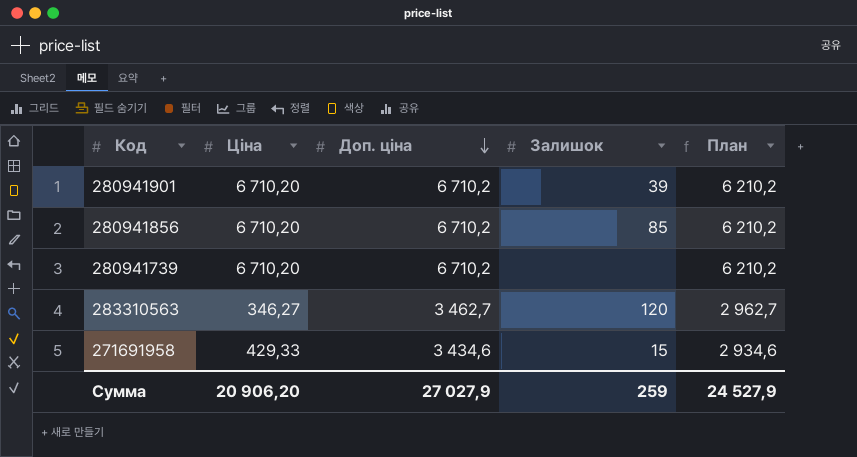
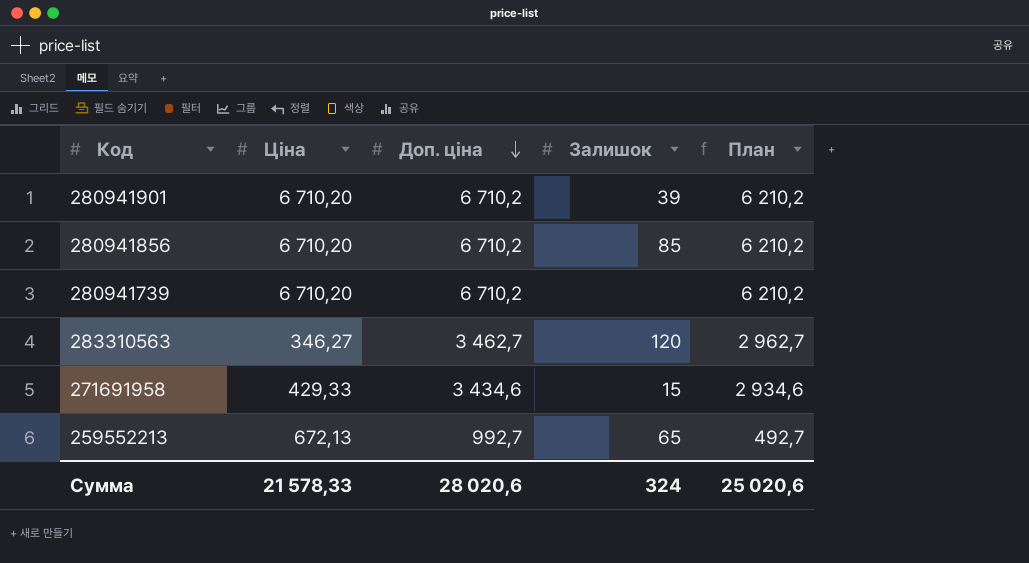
row 259552213: none -> 672,13 | 992,7 | 65 | 492,7
Сумма | Ціна: 20 906,20 -> 21 578,33
Сумма | Доп. ціна: 27 027,9 -> 28 020,6
Сумма | Залишок: 259 -> 324
Сумма | План: 24 527,9 -> 25 020,6

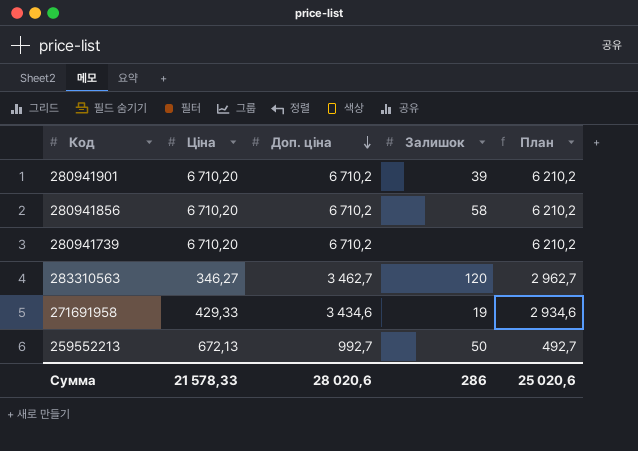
280941856 | Залишок: 85 -> 58
271691958 | Залишок: 15 -> 19
259552213 | Залишок: 65 -> 50
Сумма | Залишок: 324 -> 286

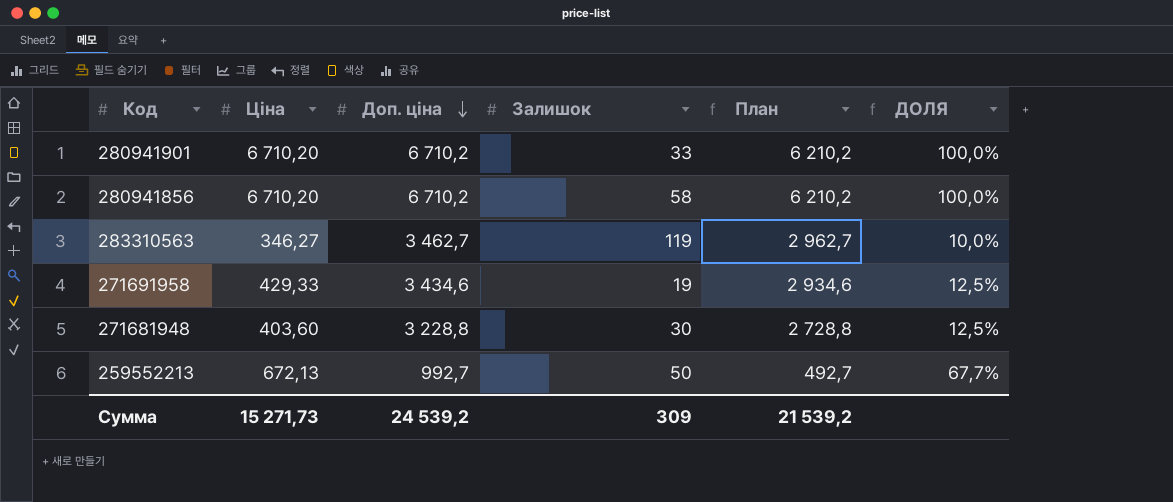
column ДОЛЯ | formula: none -> [Ціна] / [Доп. ціна]
row 280941739: 6 710,20 | 6 710,2 | none | 6 210,2 -> none
280941901 | Залишок: 39 -> 33
283310563 | Залишок: 120 -> 119
row 271681948: none -> 403,60 | 3 228,8 | 30 | 2 728,8 | 12,5%
Сумма | Ціна: 21 578,33 -> 15 271,73
Сумма | Доп. ціна: 28 020,6 -> 24 539,2
Сумма | Залишок: 286 -> 309
Сумма | План: 25 020,6 -> 21 539,2

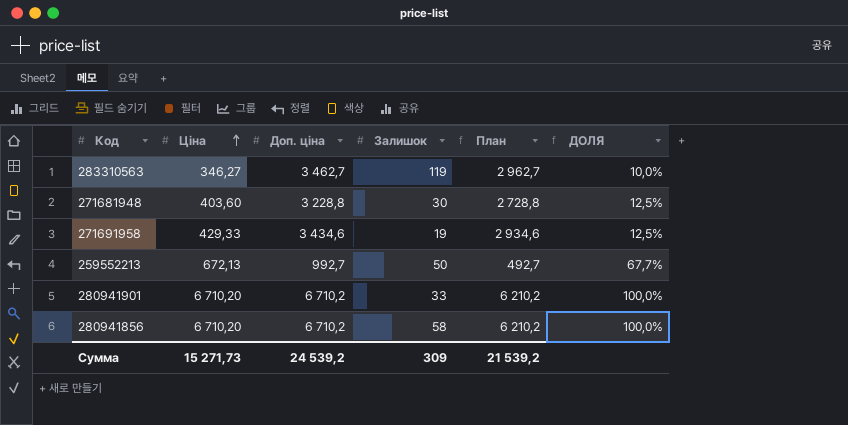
row order: Доп. ціна descending -> Ціна ascending

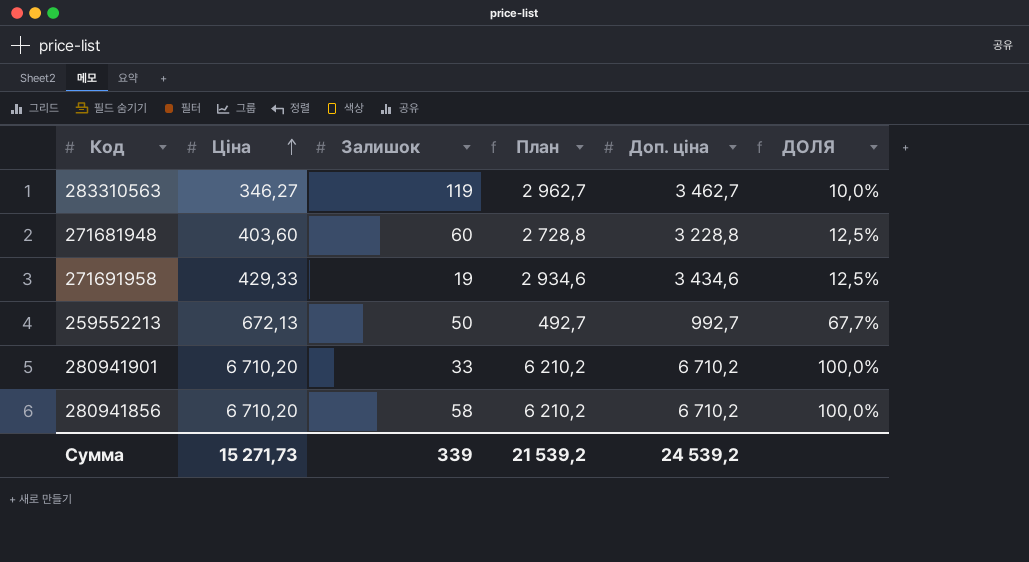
column Доп. ціна | position: 3 -> 5
271681948 | Залишок: 30 -> 60
Сумма | Залишок: 309 -> 339

